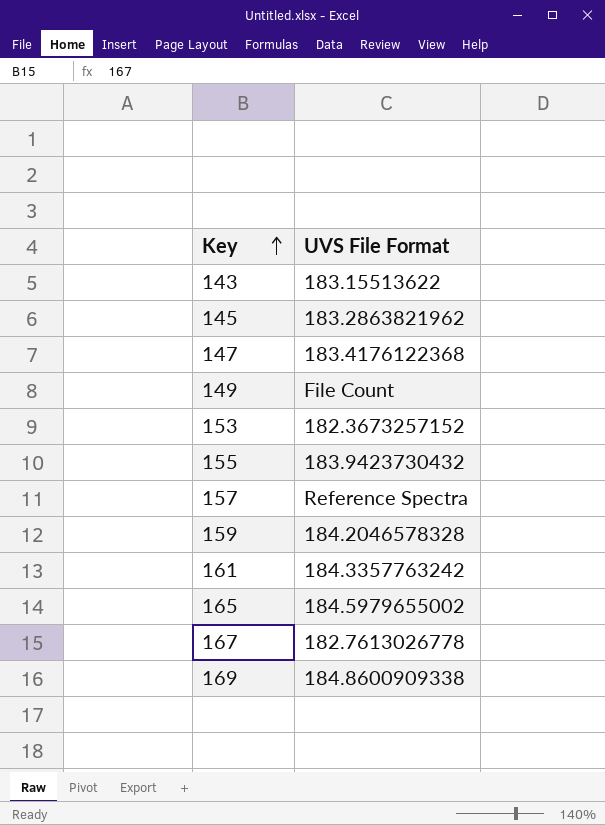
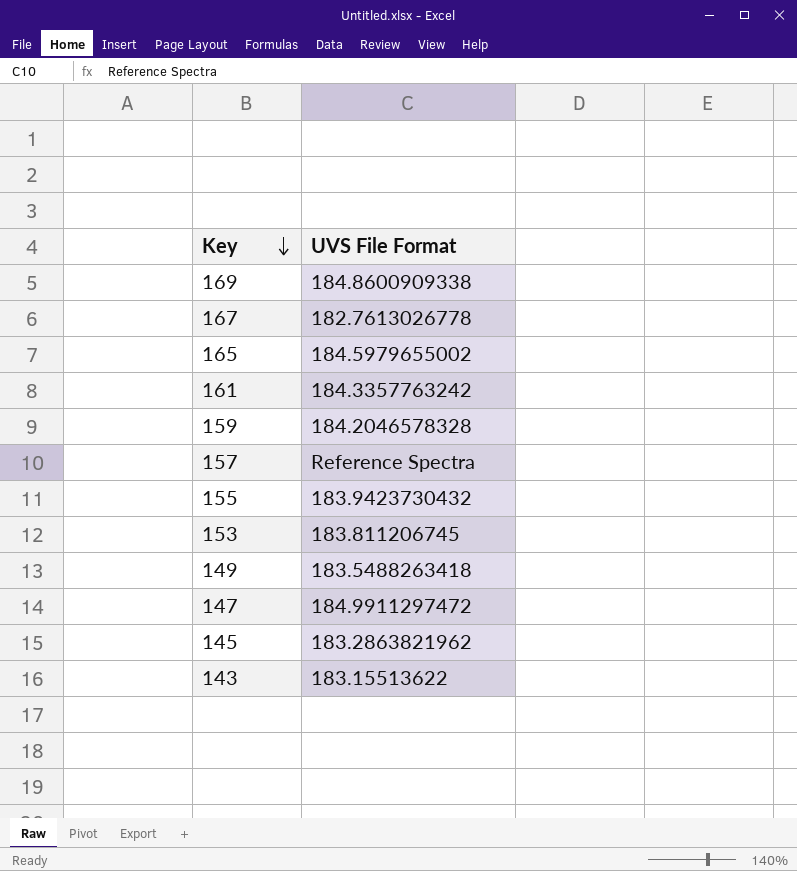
row order: Key ascending -> Key descending
153 | UVS File Format: 182.3673257152 -> 183.811206745
149 | UVS File Format: File Count -> 183.5488263418
147 | UVS File Format: 183.4176122368 -> 184.9911297472

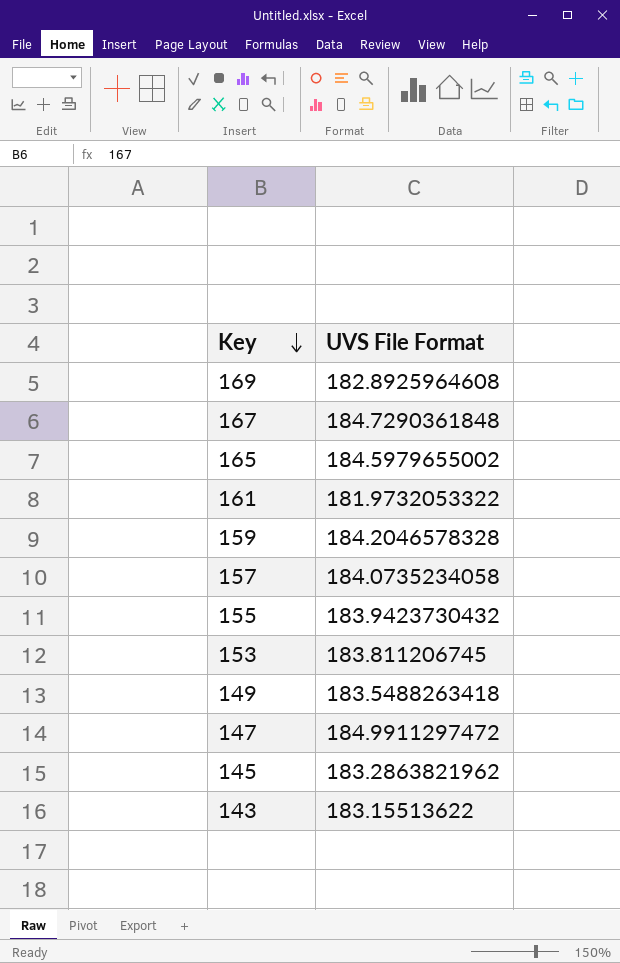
169 | UVS File Format: 184.8600909338 -> 182.8925964608
167 | UVS File Format: 182.7613026778 -> 184.7290361848
161 | UVS File Format: 184.3357763242 -> 181.9732053322
157 | UVS File Format: Reference Spectra -> 184.0735234058

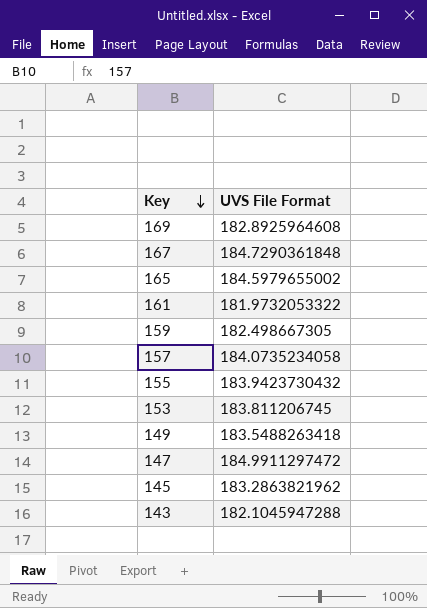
159 | UVS File Format: 184.2046578328 -> 182.498667305
143 | UVS File Format: 183.15513622 -> 182.1045947288

